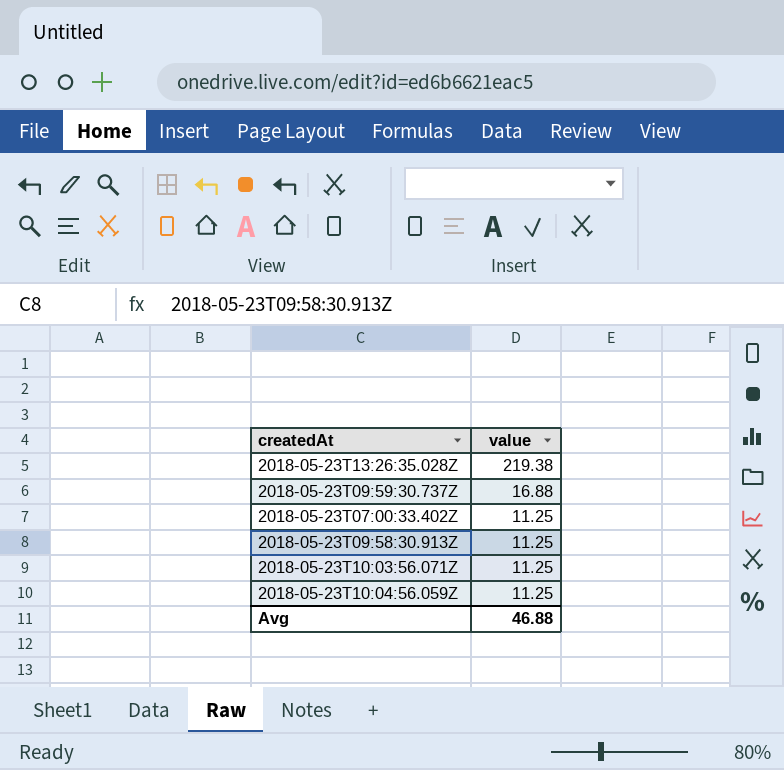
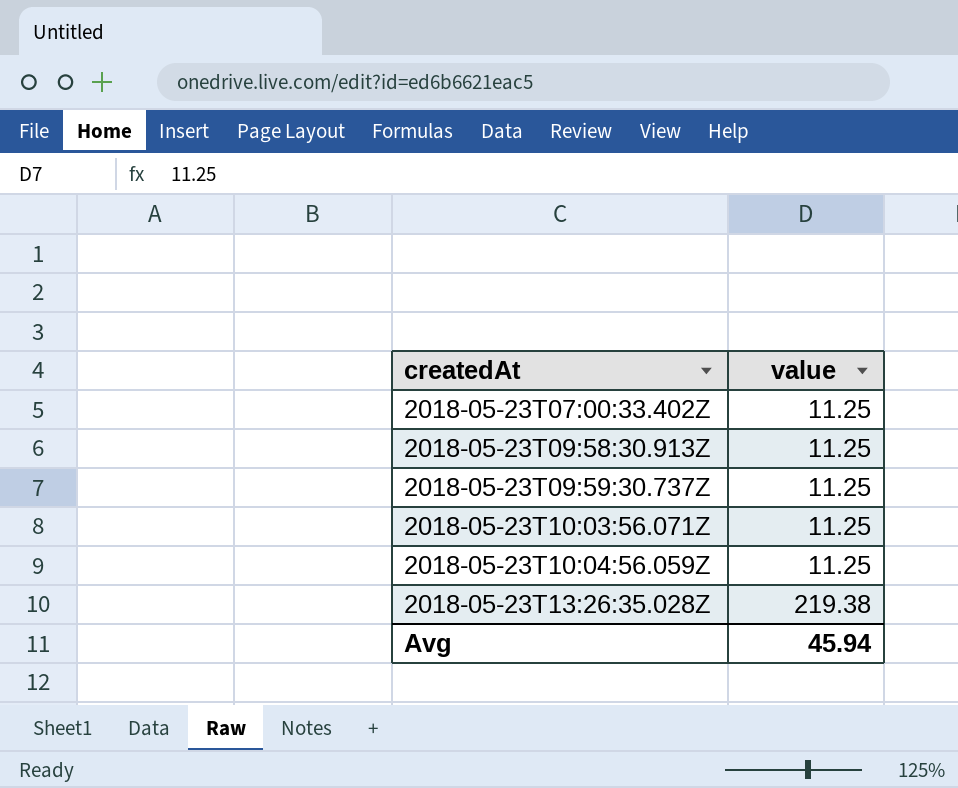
row order: value descending -> createdAt ascending
2018-05-23T09:59:30.737Z | value: 16.88 -> 11.25
Avg | value: 46.88 -> 45.94

